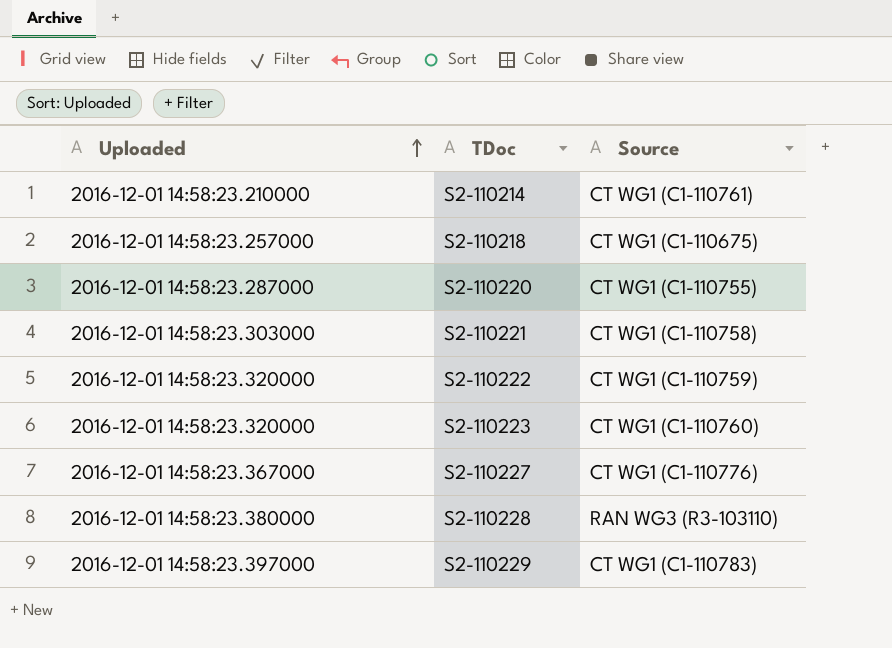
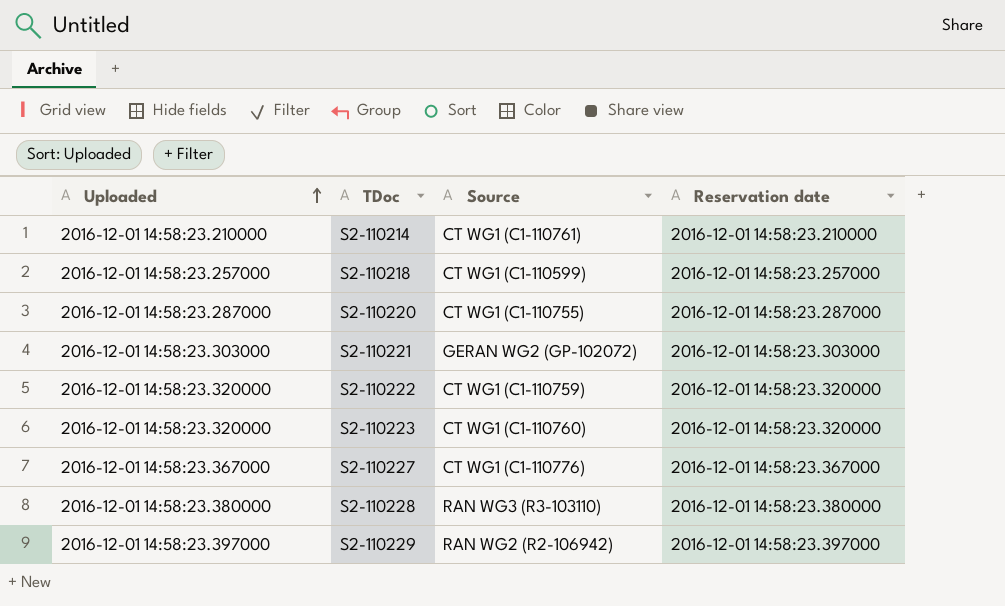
column Reservation date | position: none -> 4
S2-110218 | Source: CT WG1 (C1-110675) -> CT WG1 (C1-110599)
S2-110221 | Source: CT WG1 (C1-110758) -> GERAN WG2 (GP-102072)
S2-110229 | Source: CT WG1 (C1-110783) -> RAN WG2 (R2-106942)

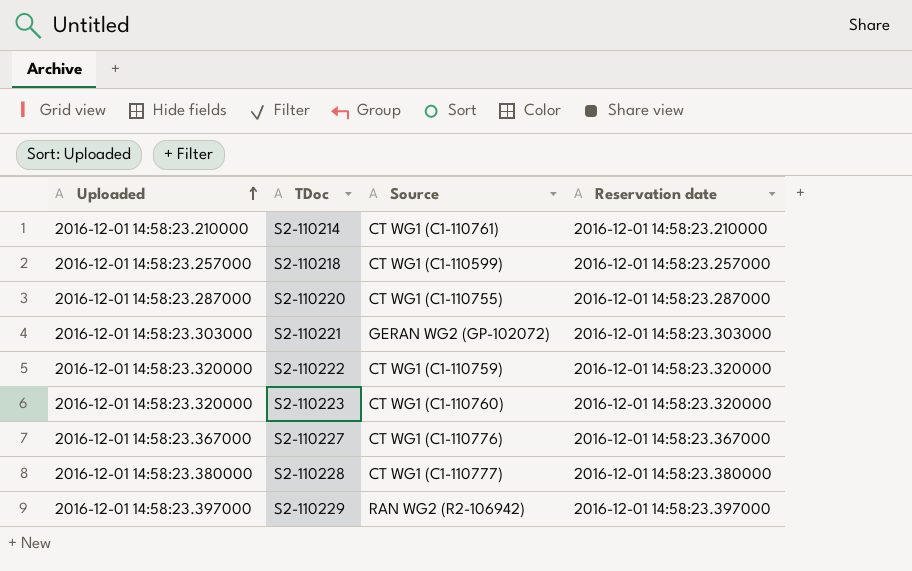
S2-110228 | Source: RAN WG3 (R3-103110) -> CT WG1 (C1-110777)

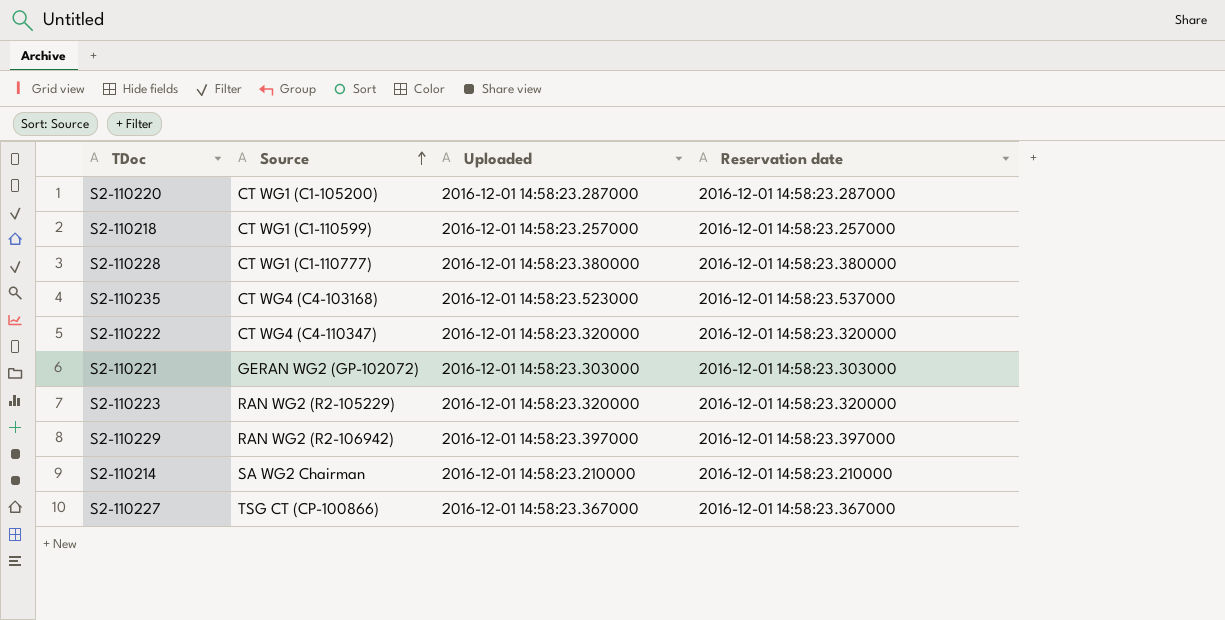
row order: Uploaded ascending -> Source ascending
column Uploaded | position: 1 -> 3
S2-110220 | Source: CT WG1 (C1-110755) -> CT WG1 (C1-105200)
row S2-110235: none -> CT WG4 (C4-103168) | 2016-12-01 14:58:23.523000 | 2016-12-01 14:58:23.537000
S2-110222 | Source: CT WG1 (C1-110759) -> CT WG4 (C4-110347)
S2-110223 | Source: CT WG1 (C1-110760) -> RAN WG2 (R2-105229)
S2-110214 | Source: CT WG1 (C1-110761) -> SA WG2 Chairman
S2-110227 | Source: CT WG1 (C1-110776) -> TSG CT (CP-100866)

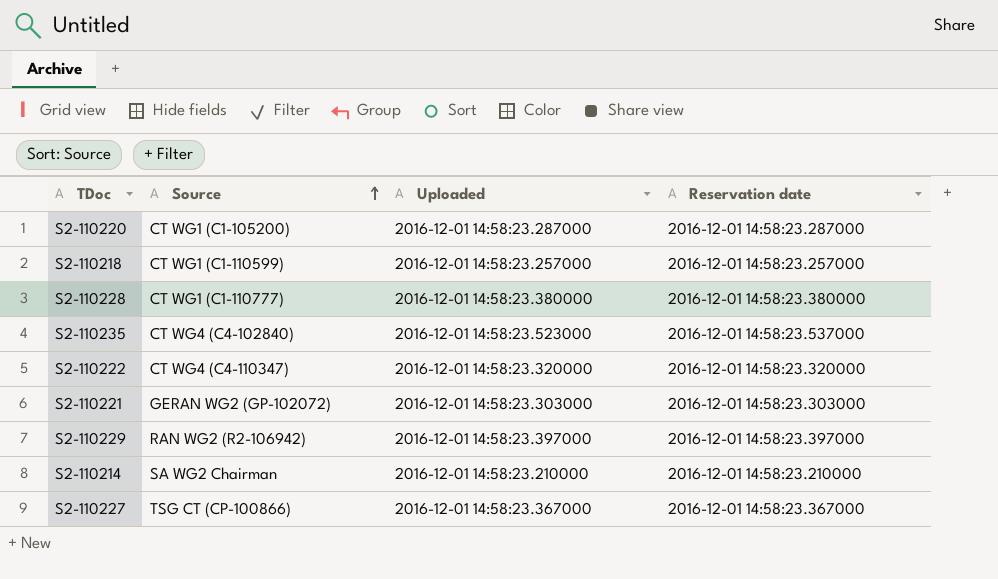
row S2-110223: RAN WG2 (R2-105229) | 2016-12-01 14:58:23.320000 | 2016-12-01 14:58:23.320000 -> none
S2-110235 | Source: CT WG4 (C4-103168) -> CT WG4 (C4-102840)

